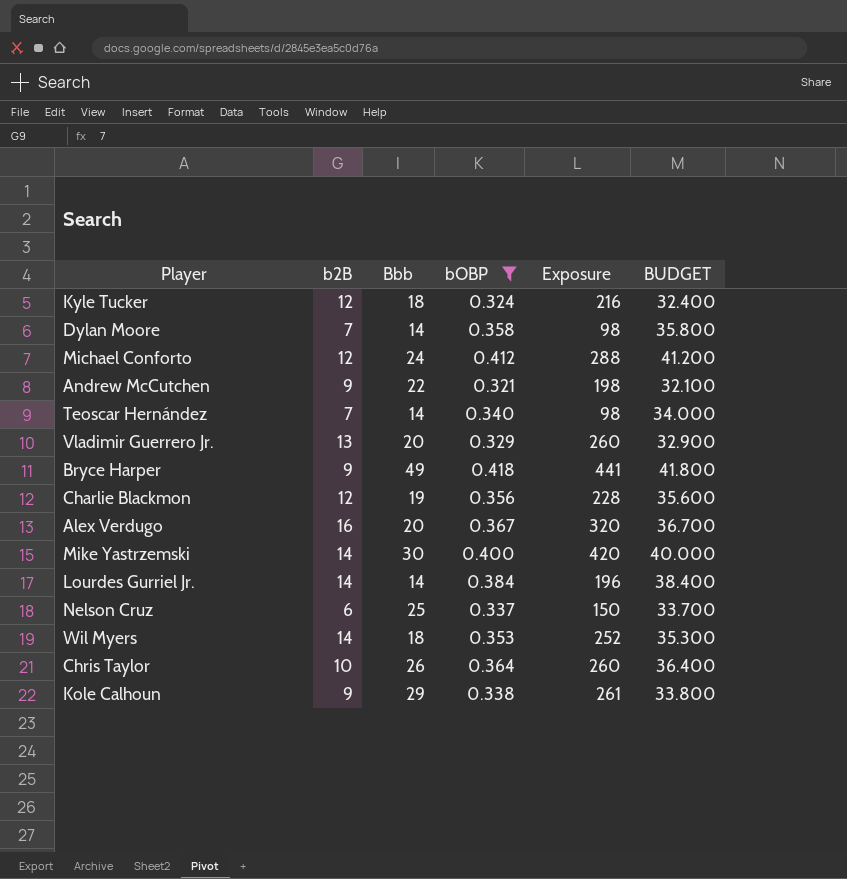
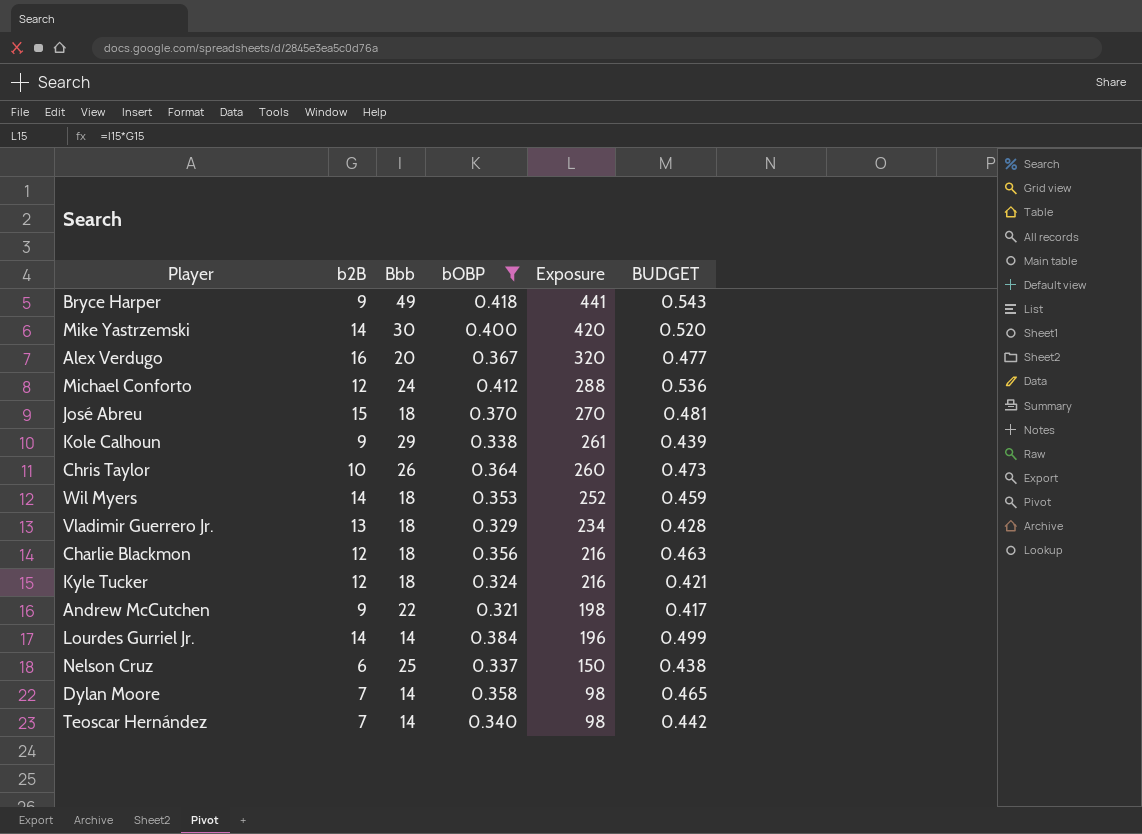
row order: none -> Exposure descending
column BUDGET | formula: [bOBP] * 100 -> [bOBP] * 1.3
row José Abreu: none -> 15 | 18 | 0.370 | 270 | 0.481
Vladimir Guerrero Jr. | Bbb: 20 -> 18
Vladimir Guerrero Jr. | Exposure: 260 -> 234
Charlie Blackmon | Bbb: 19 -> 18
Charlie Blackmon | Exposure: 228 -> 216

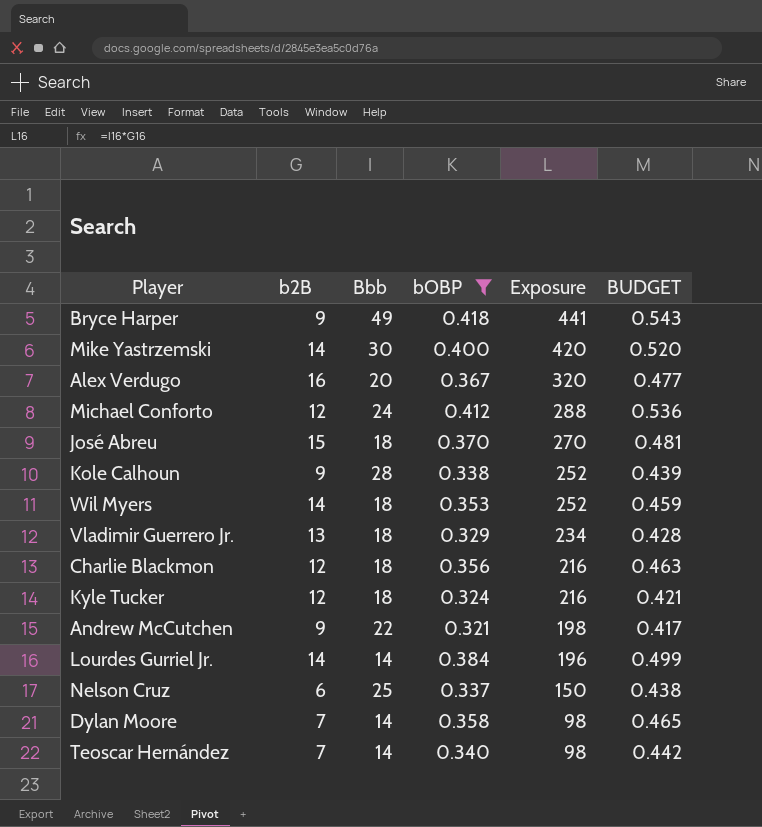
row Chris Taylor: 10 | 26 | 0.364 | 260 | 0.473 -> none
Kole Calhoun | Bbb: 29 -> 28
Kole Calhoun | Exposure: 261 -> 252

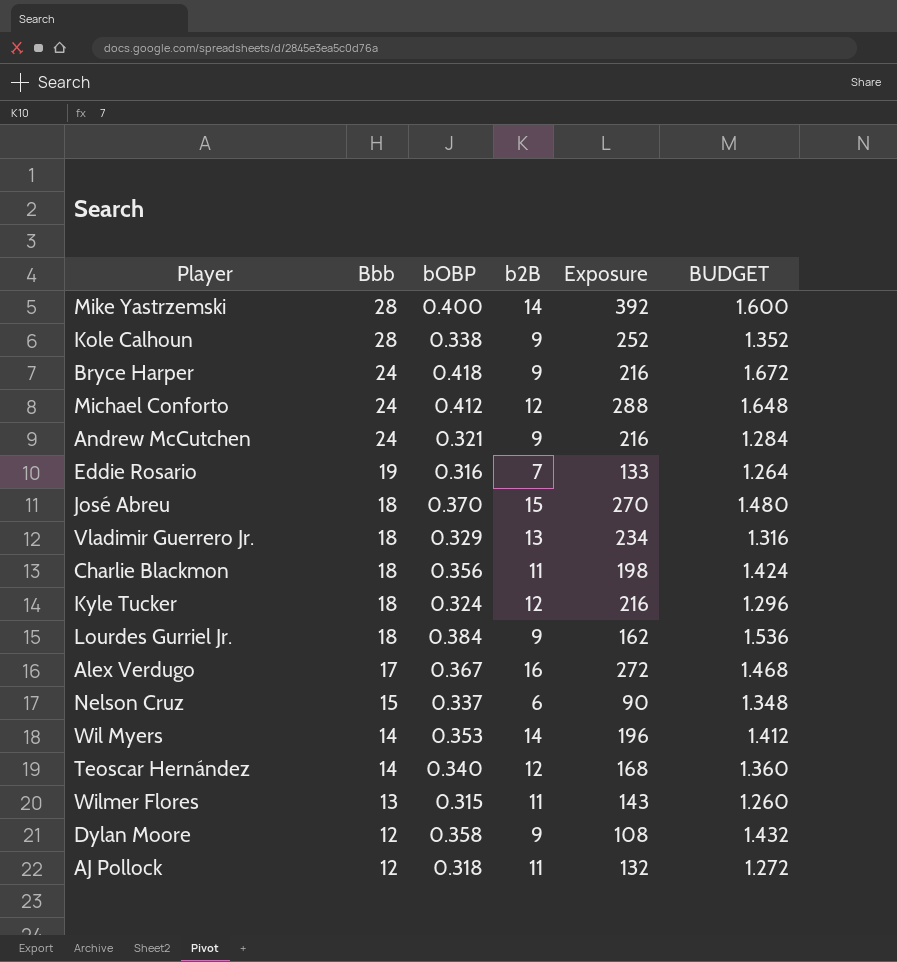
filter: bOBP >= 0.321 -> none
row order: Exposure descending -> Bbb descending
column b2B | position: 2 -> 4
column BUDGET | formula: [bOBP] * 1.3 -> [bOBP] * 4
Mike Yastrzemski | Bbb: 30 -> 28
Mike Yastrzemski | Exposure: 420 -> 392
Bryce Harper | Bbb: 49 -> 24
Bryce Harper | Exposure: 441 -> 216
Andrew McCutchen | Bbb: 22 -> 24
Andrew McCutchen | Exposure: 198 -> 216
Charlie Blackmon | b2B: 12 -> 11
Charlie Blackmon | Exposure: 216 -> 198
Lourdes Gurriel Jr. | Bbb: 14 -> 18
Lourdes Gurriel Jr. | b2B: 14 -> 9
Lourdes Gurriel Jr. | Exposure: 196 -> 162
Alex Verdugo | Bbb: 20 -> 17
Alex Verdugo | Exposure: 320 -> 272
Nelson Cruz | Bbb: 25 -> 15
Nelson Cruz | Exposure: 150 -> 90
Wil Myers | Bbb: 18 -> 14
Wil Myers | Exposure: 252 -> 196
Teoscar Hernández | b2B: 7 -> 12
Teoscar Hernández | Exposure: 98 -> 168
Dylan Moore | Bbb: 14 -> 12
Dylan Moore | b2B: 7 -> 9
Dylan Moore | Exposure: 98 -> 108

